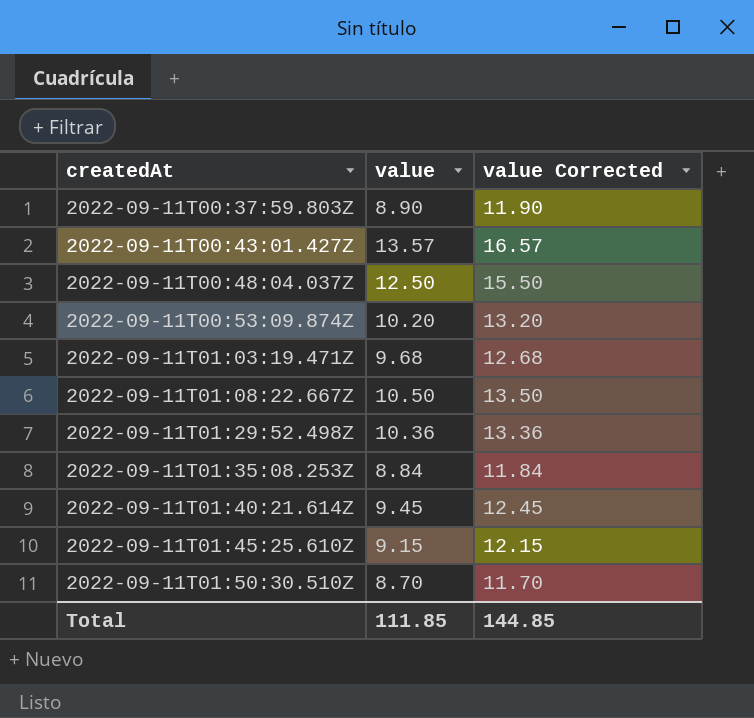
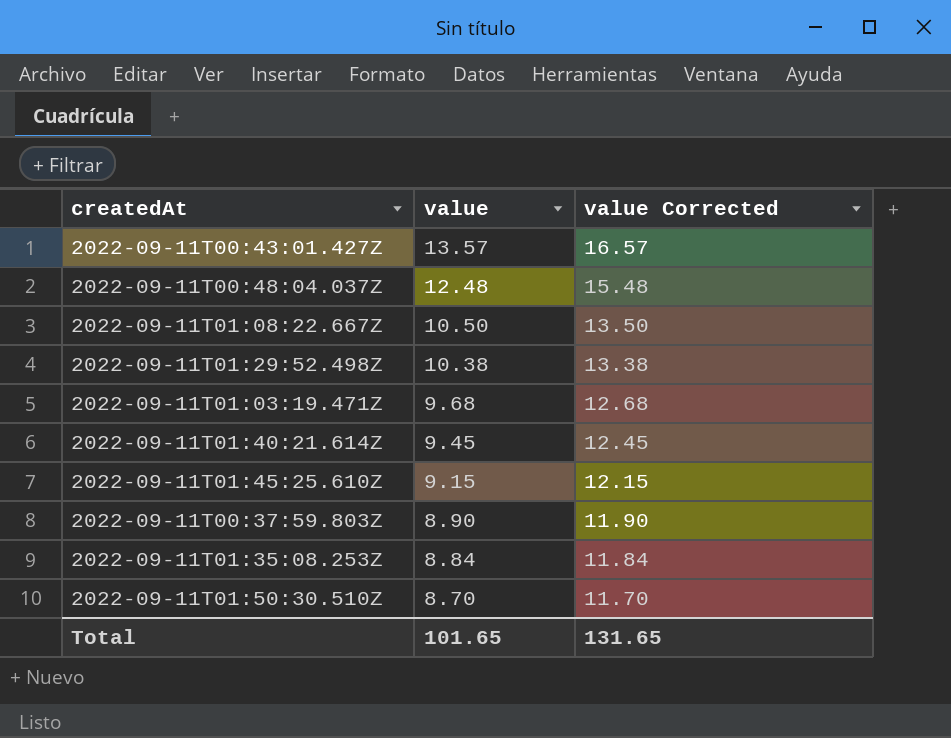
row order: createdAt ascending -> value descending
row 2022-09-11T00:53:09.874Z: 10.20 | 13.20 -> none
2022-09-11T00:48:04.037Z | value: 12.50 -> 12.48
2022-09-11T00:48:04.037Z | value Corrected: 15.50 -> 15.48
2022-09-11T01:29:52.498Z | value: 10.36 -> 10.38
2022-09-11T01:29:52.498Z | value Corrected: 13.36 -> 13.38
Total | value: 111.85 -> 101.65
Total | value Corrected: 144.85 -> 131.65

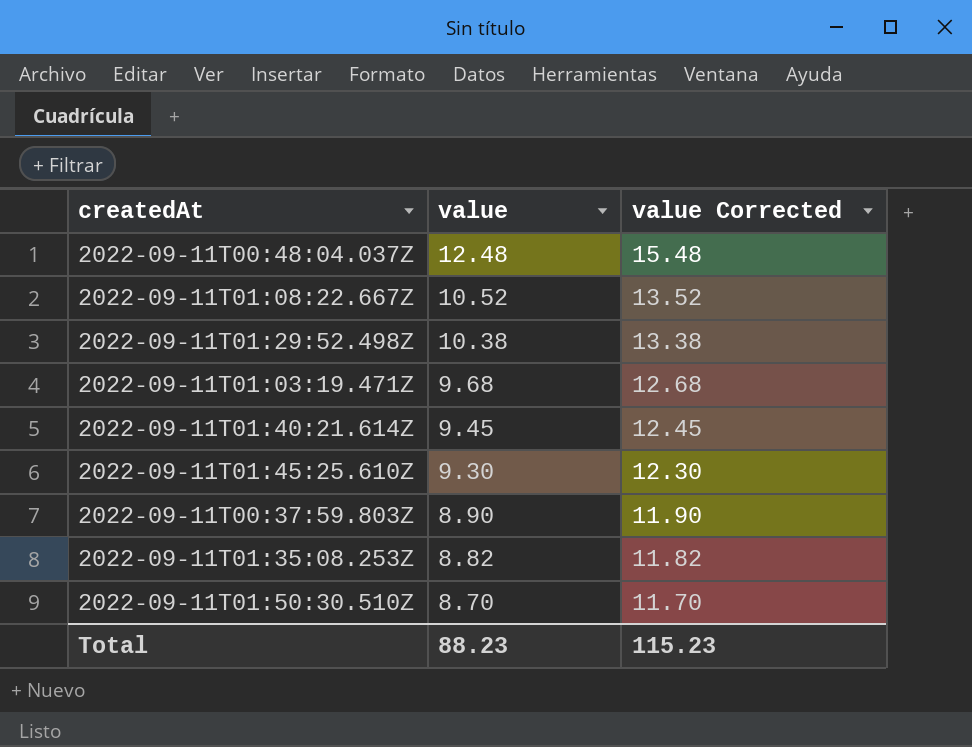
row 2022-09-11T00:43:01.427Z: 13.57 | 16.57 -> none
2022-09-11T01:08:22.667Z | value: 10.50 -> 10.52
2022-09-11T01:08:22.667Z | value Corrected: 13.50 -> 13.52
2022-09-11T01:45:25.610Z | value: 9.15 -> 9.30
2022-09-11T01:45:25.610Z | value Corrected: 12.15 -> 12.30
2022-09-11T01:35:08.253Z | value: 8.84 -> 8.82
2022-09-11T01:35:08.253Z | value Corrected: 11.84 -> 11.82
Total | value: 101.65 -> 88.23
Total | value Corrected: 131.65 -> 115.23

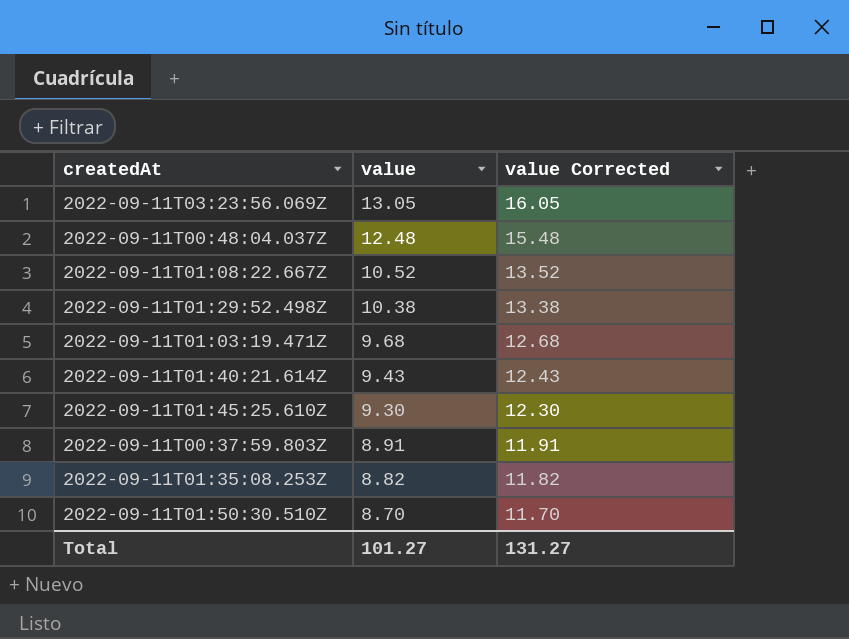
row 2022-09-11T03:23:56.069Z: none -> 13.05 | 16.05
2022-09-11T01:40:21.614Z | value: 9.45 -> 9.43
2022-09-11T01:40:21.614Z | value Corrected: 12.45 -> 12.43
2022-09-11T00:37:59.803Z | value: 8.90 -> 8.91
2022-09-11T00:37:59.803Z | value Corrected: 11.90 -> 11.91
Total | value: 88.23 -> 101.27
Total | value Corrected: 115.23 -> 131.27

